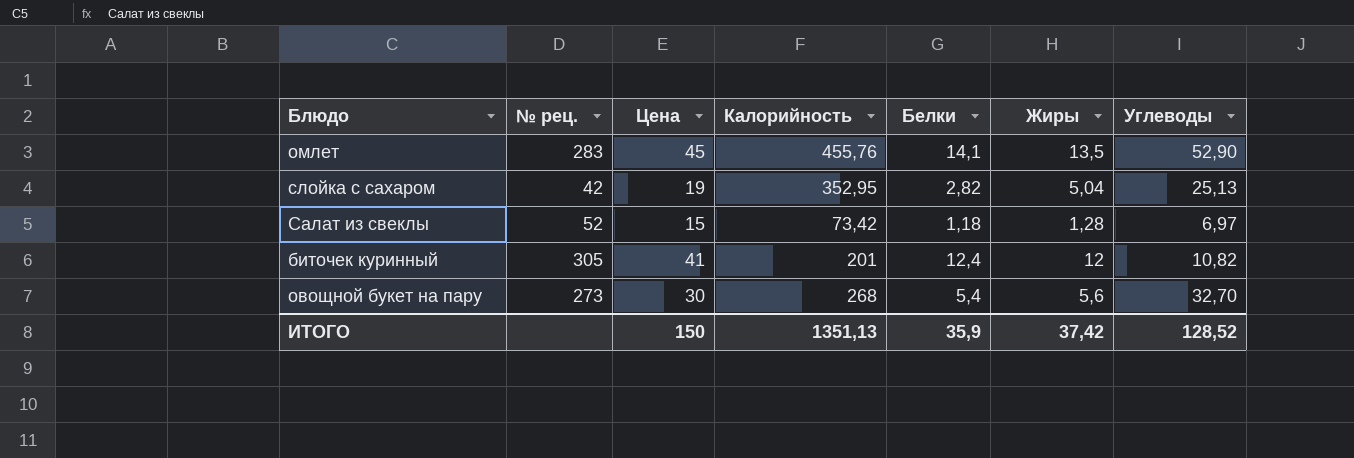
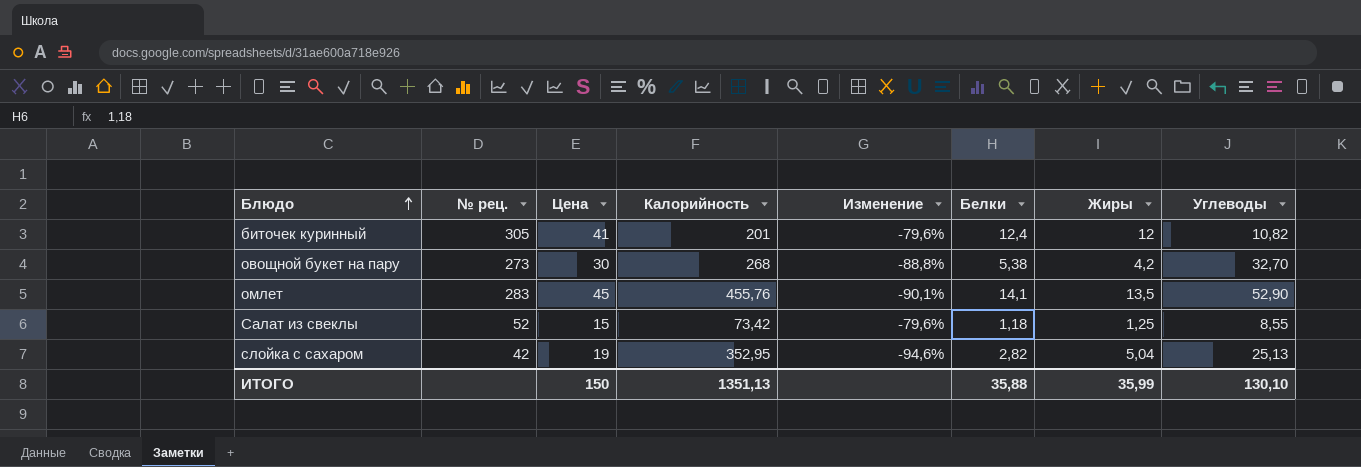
row order: none -> Блюдо ascending
column Изменение | formula: none -> ([Цена] - [Калорийность]) / [Калорийность]
овощной букет на пару | Белки: 5,4 -> 5,38
овощной букет на пару | Жиры: 5,6 -> 4,2
Салат из свеклы | Жиры: 1,28 -> 1,25
Салат из свеклы | Углеводы: 6,97 -> 8,55
ИТОГО | Белки: 35,9 -> 35,88
ИТОГО | Жиры: 37,42 -> 35,99
ИТОГО | Углеводы: 128,52 -> 130,10

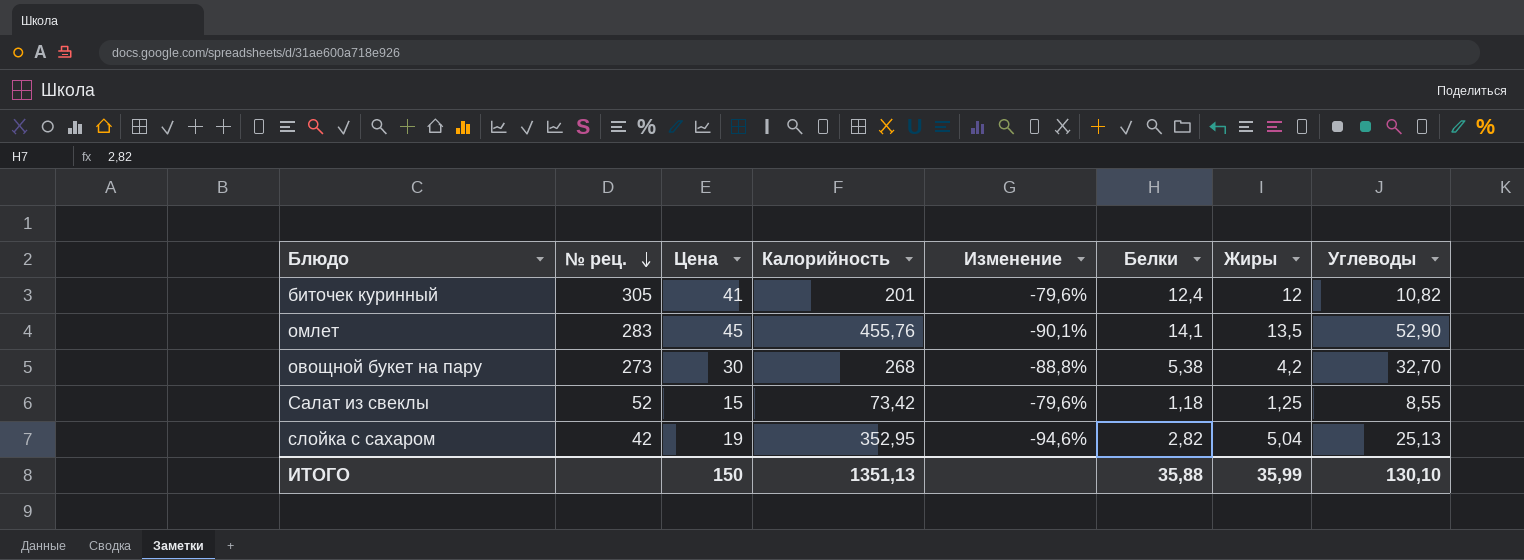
row order: Блюдо ascending -> № рец. descending

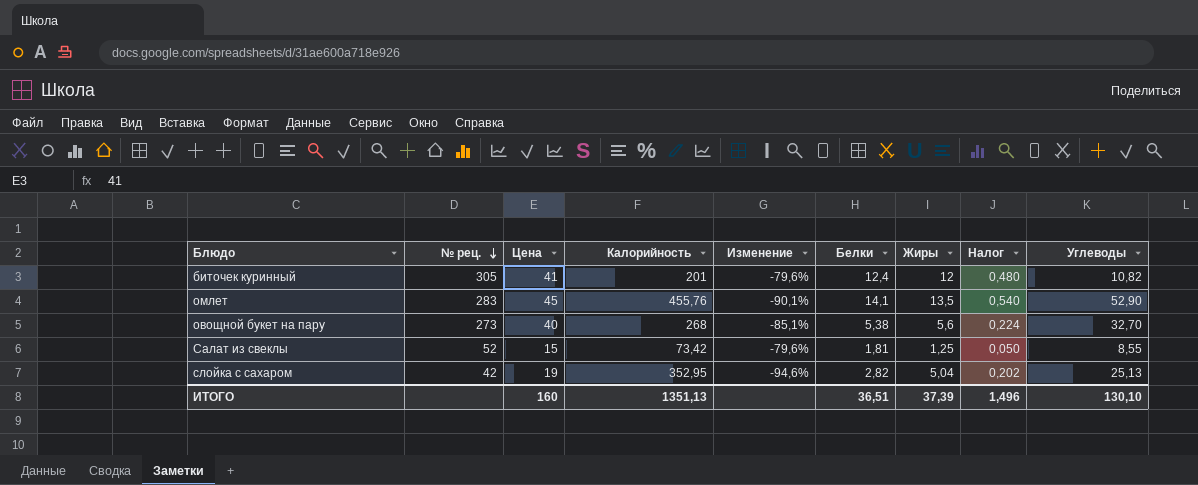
column Налог | formula: none -> [Жиры] * 0,04
овощной букет на пару | Цена: 30 -> 40
овощной букет на пару | Изменение: -88,8% -> -85,1%
овощной букет на пару | Жиры: 4,2 -> 5,6
Салат из свеклы | Белки: 1,18 -> 1,81
ИТОГО | Цена: 150 -> 160
ИТОГО | Белки: 35,88 -> 36,51
ИТОГО | Жиры: 35,99 -> 37,39

